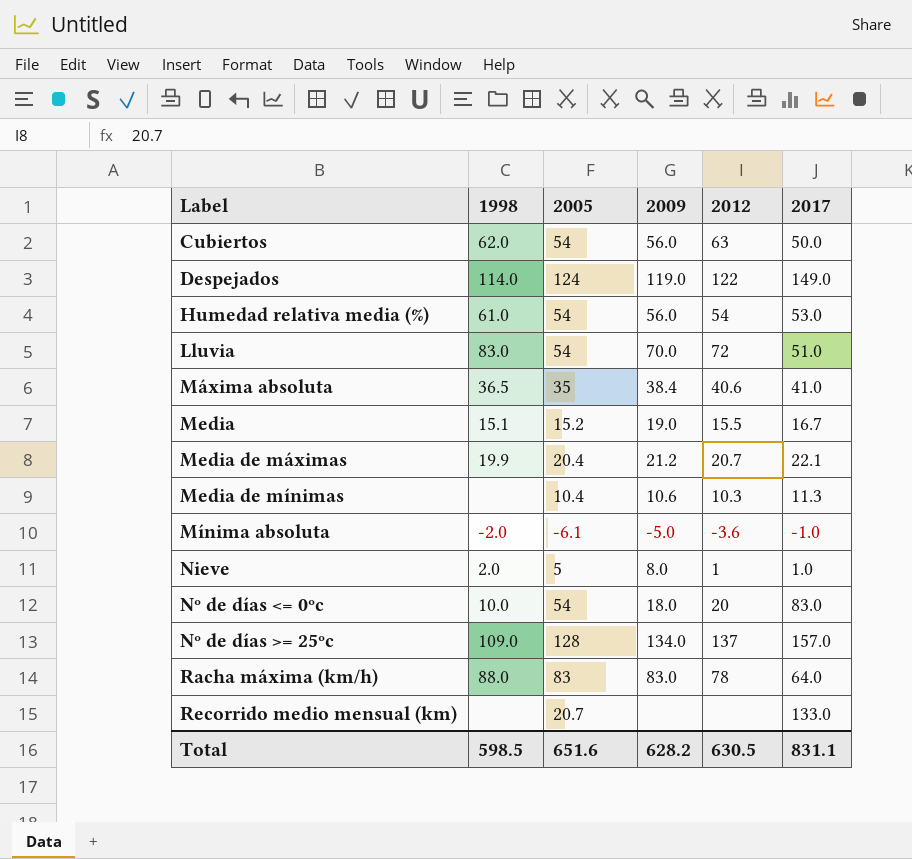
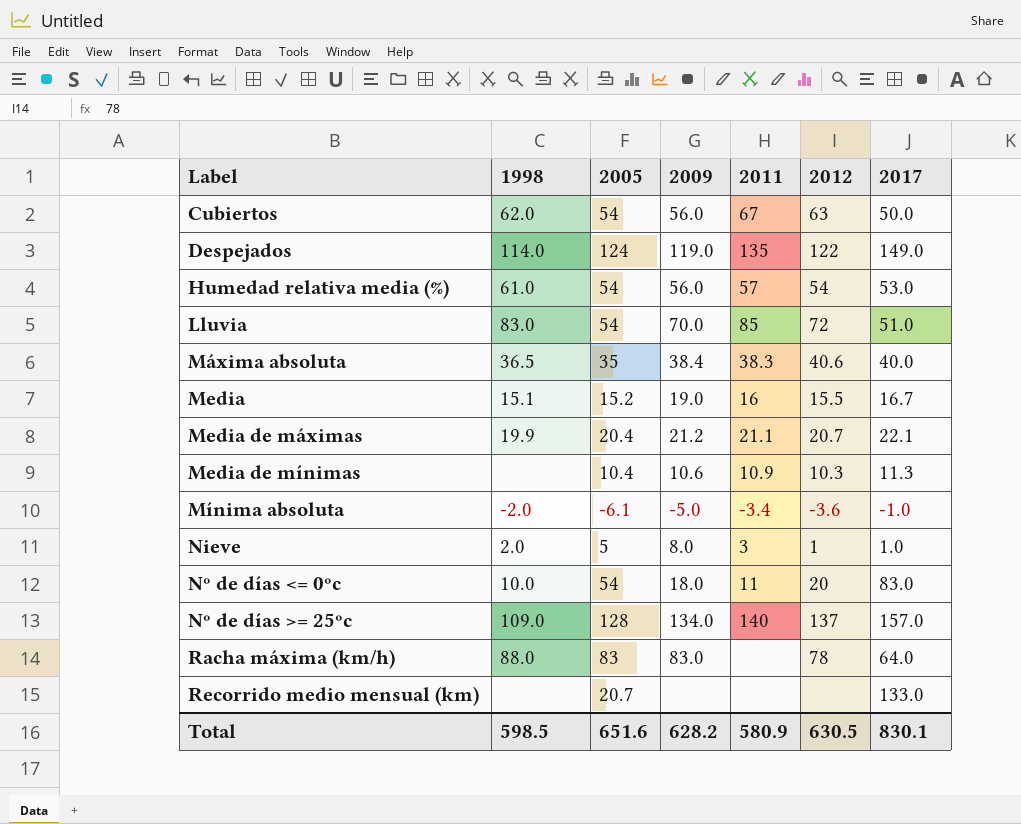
column 2011 | position: none -> 5
Máxima absoluta | 2017: 41.0 -> 40.0
Total | 2017: 831.1 -> 830.1

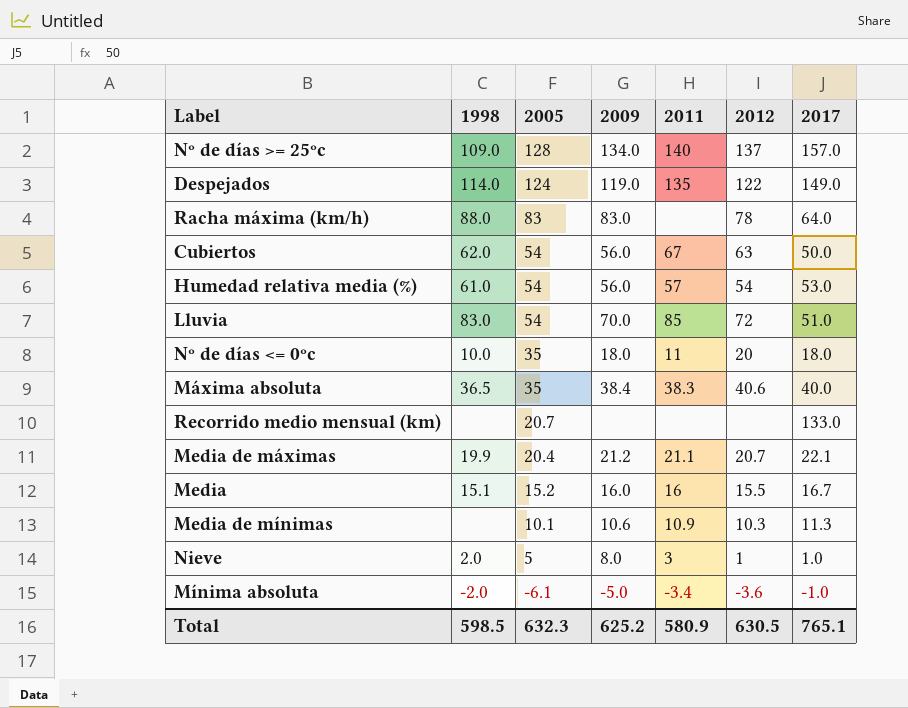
row order: Label ascending -> 2005 descending
Nº de días <= 0ºc | 2005: 54 -> 35
Nº de días <= 0ºc | 2017: 83.0 -> 18.0
Media | 2009: 19.0 -> 16.0
Media de mínimas | 2005: 10.4 -> 10.1
Total | 2005: 651.6 -> 632.3
Total | 2009: 628.2 -> 625.2
Total | 2017: 830.1 -> 765.1

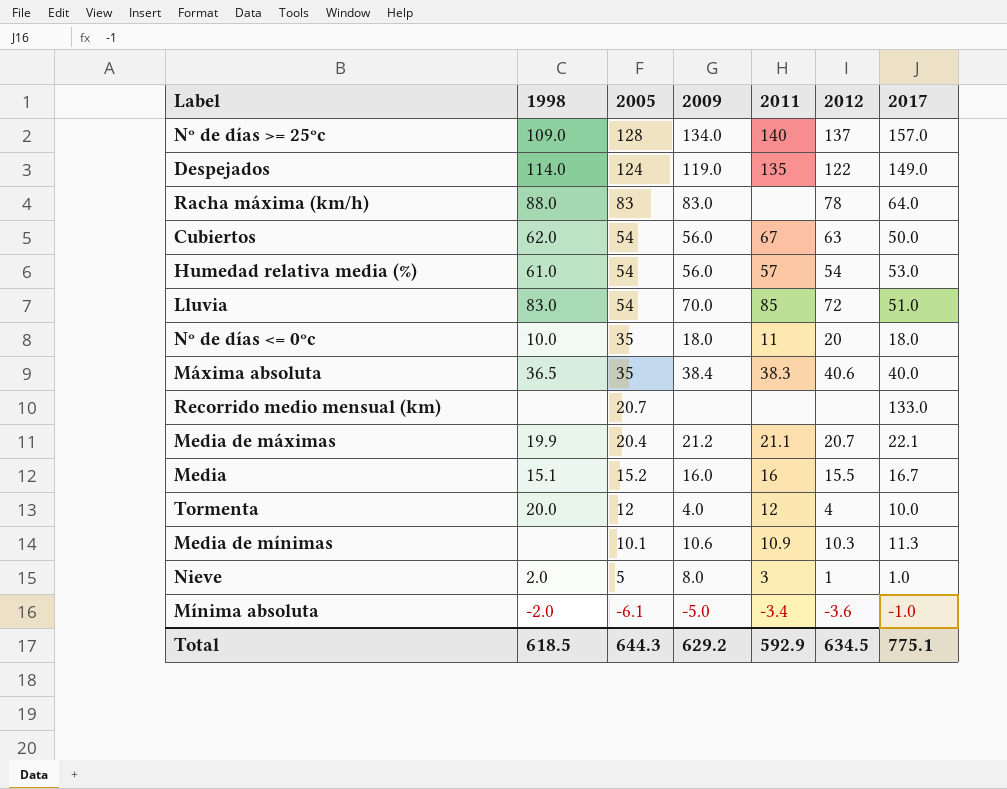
row Tormenta: none -> 20.0 | 12 | 4.0 | 12 | 4 | 10.0
Total | 1998: 598.5 -> 618.5
Total | 2005: 632.3 -> 644.3
Total | 2009: 625.2 -> 629.2
Total | 2011: 580.9 -> 592.9
Total | 2012: 630.5 -> 634.5
Total | 2017: 765.1 -> 775.1

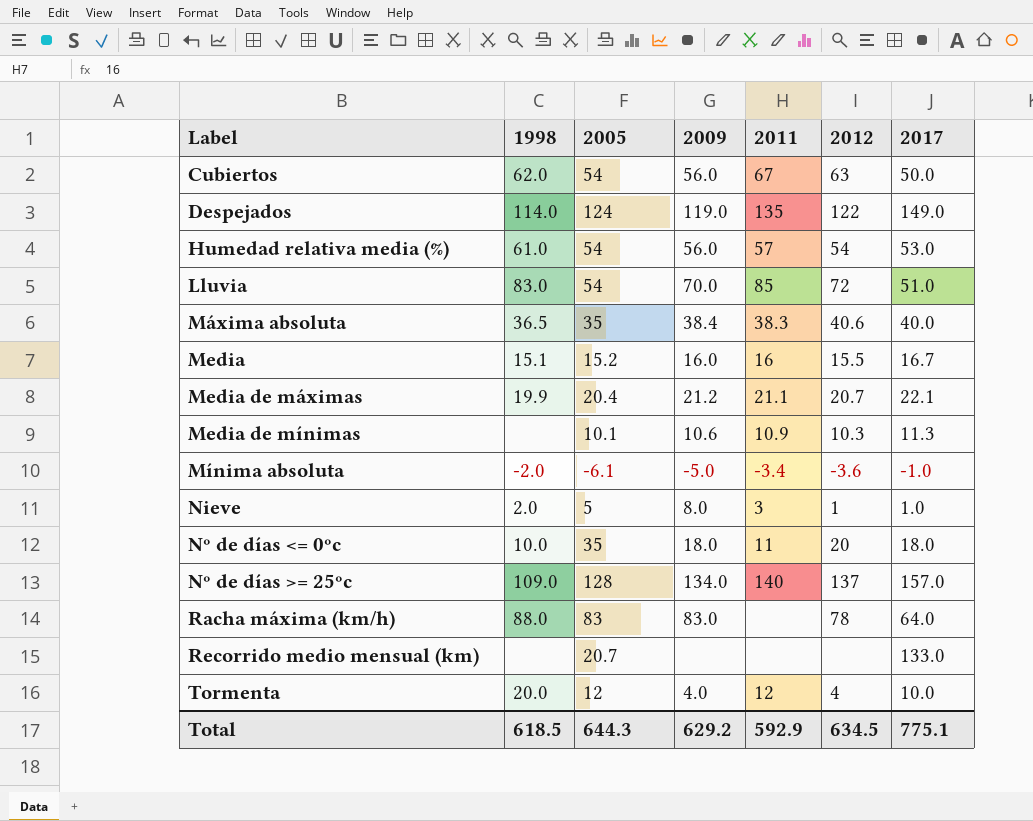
row order: 2005 descending -> Label ascending

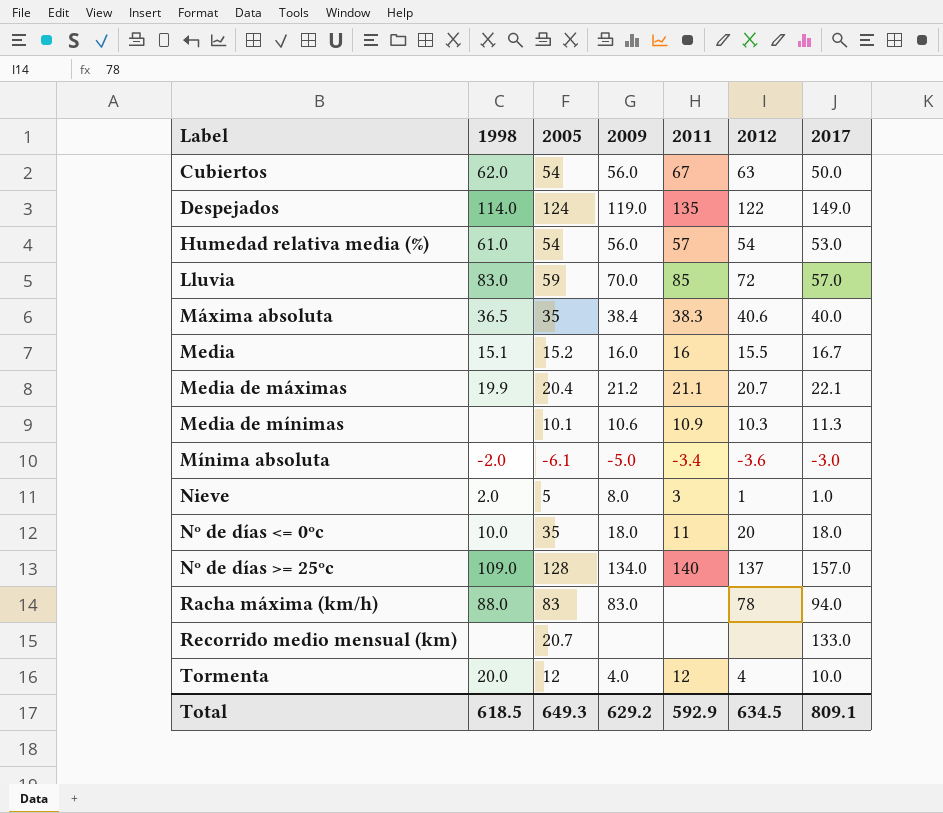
Lluvia | 2005: 54 -> 59
Lluvia | 2017: 51.0 -> 57.0
Mínima absoluta | 2017: -1.0 -> -3.0
Racha máxima (km/h) | 2017: 64.0 -> 94.0
Total | 2005: 644.3 -> 649.3
Total | 2017: 775.1 -> 809.1

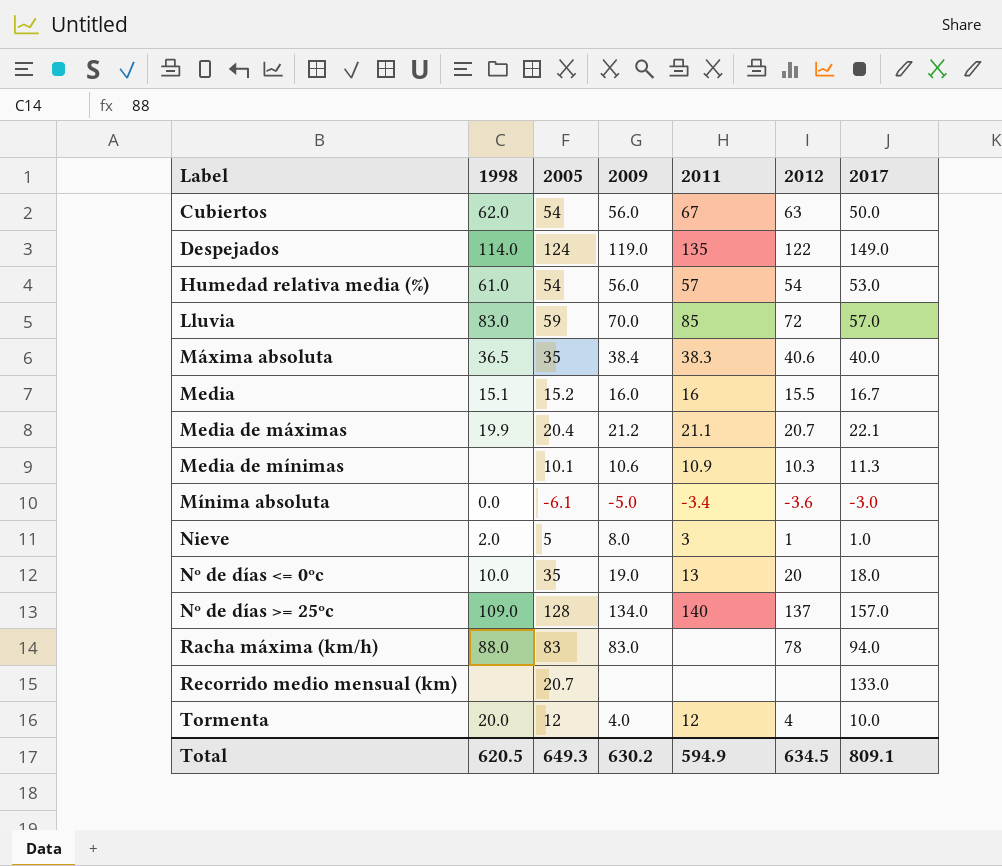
Mínima absoluta | 1998: -2.0 -> 0.0
Nº de días <= 0ºc | 2009: 18.0 -> 19.0
Nº de días <= 0ºc | 2011: 11 -> 13
Total | 1998: 618.5 -> 620.5
Total | 2009: 629.2 -> 630.2
Total | 2011: 592.9 -> 594.9

